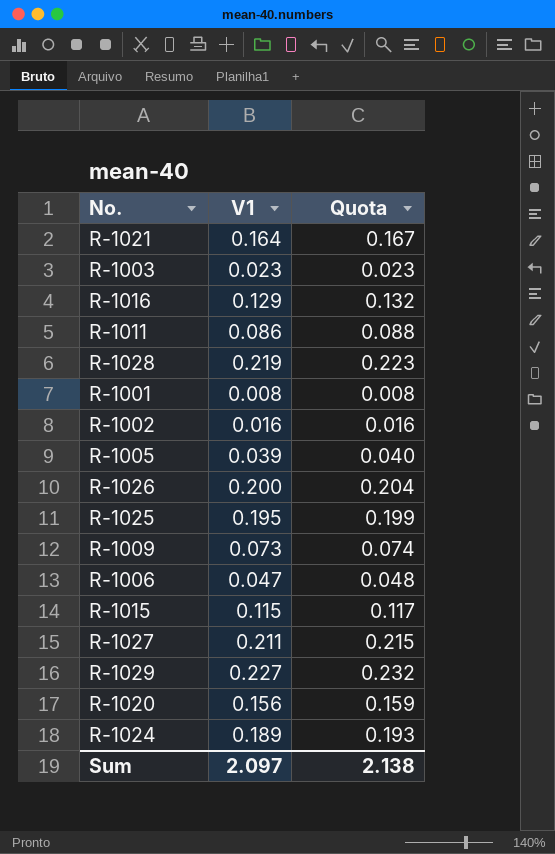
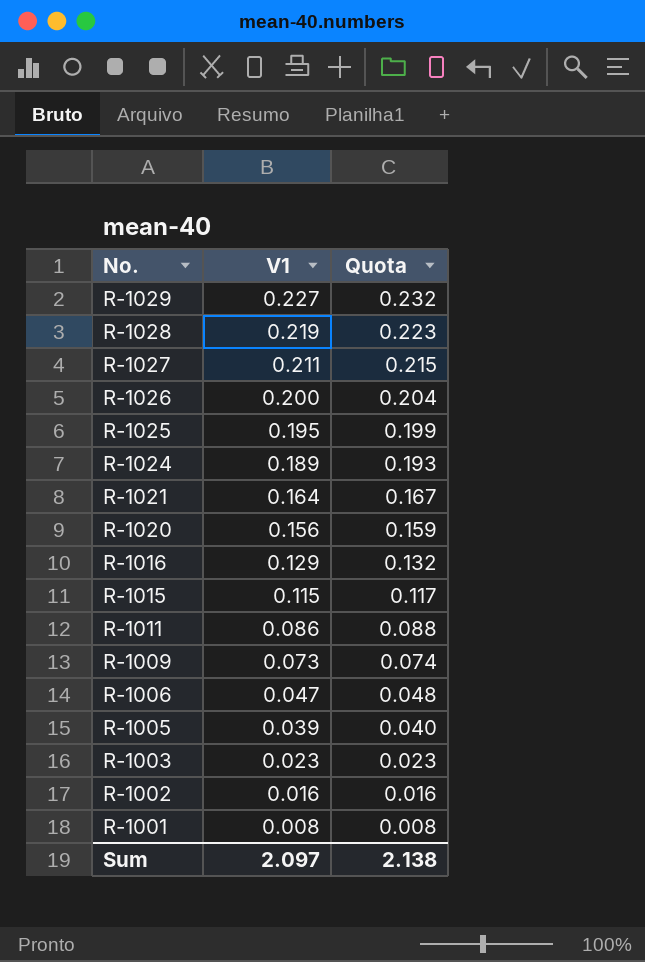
row order: none -> No. descending

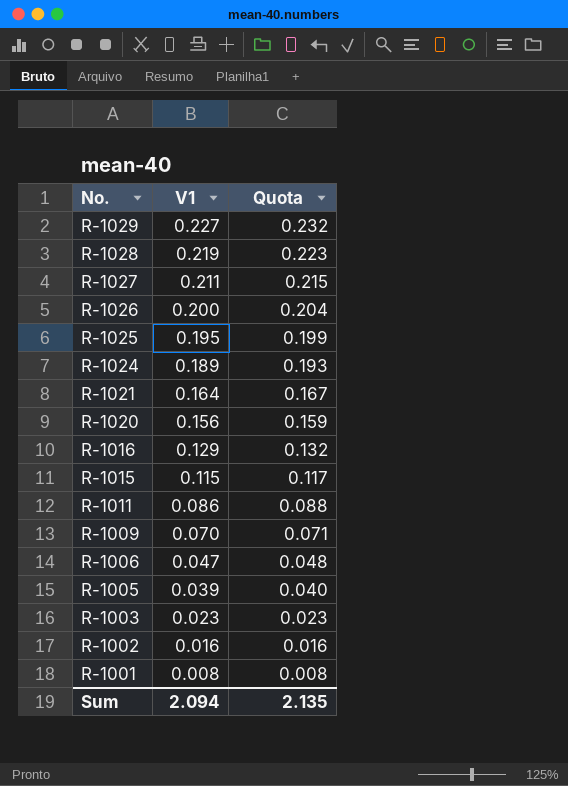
R-1009 | V1: 0.073 -> 0.070
R-1009 | Quota: 0.074 -> 0.071
Sum | V1: 2.097 -> 2.094
Sum | Quota: 2.138 -> 2.135

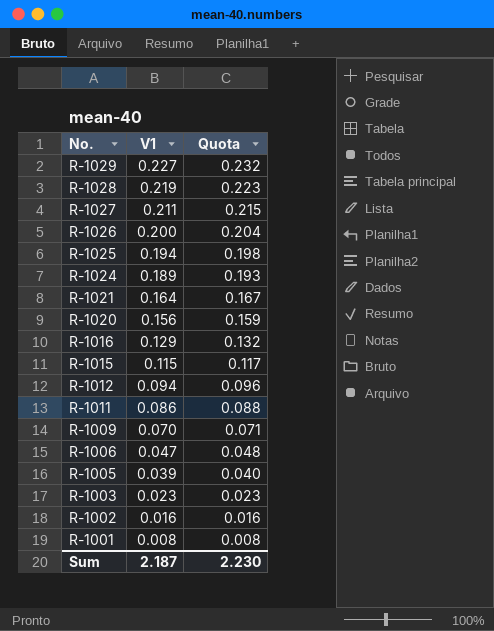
R-1025 | V1: 0.195 -> 0.194
R-1025 | Quota: 0.199 -> 0.198
row R-1012: none -> 0.094 | 0.096
Sum | V1: 2.094 -> 2.187
Sum | Quota: 2.135 -> 2.230

